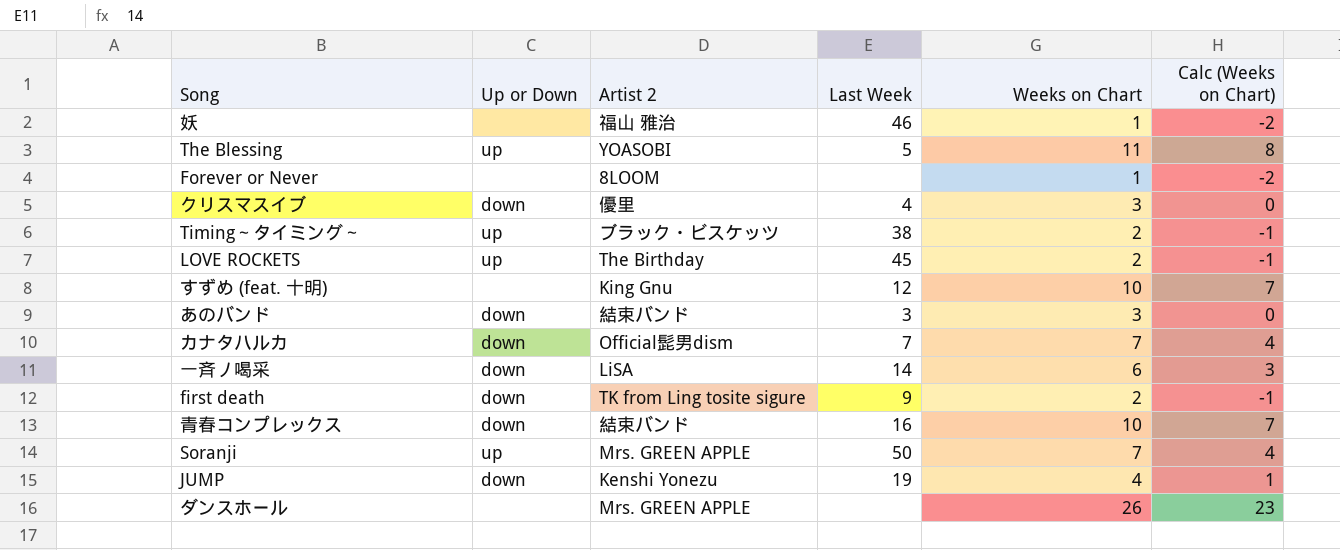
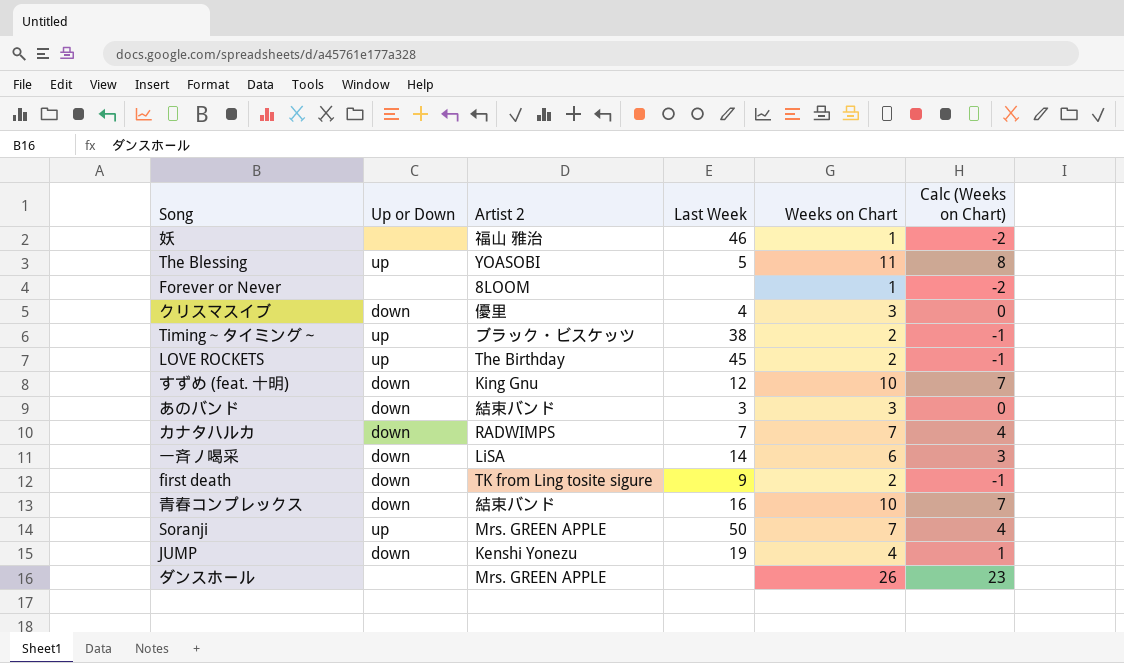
すずめ (feat. 十明) | Up or Down: none -> down
カナタハルカ | Artist 2: Official髭男dism -> RADWIMPS

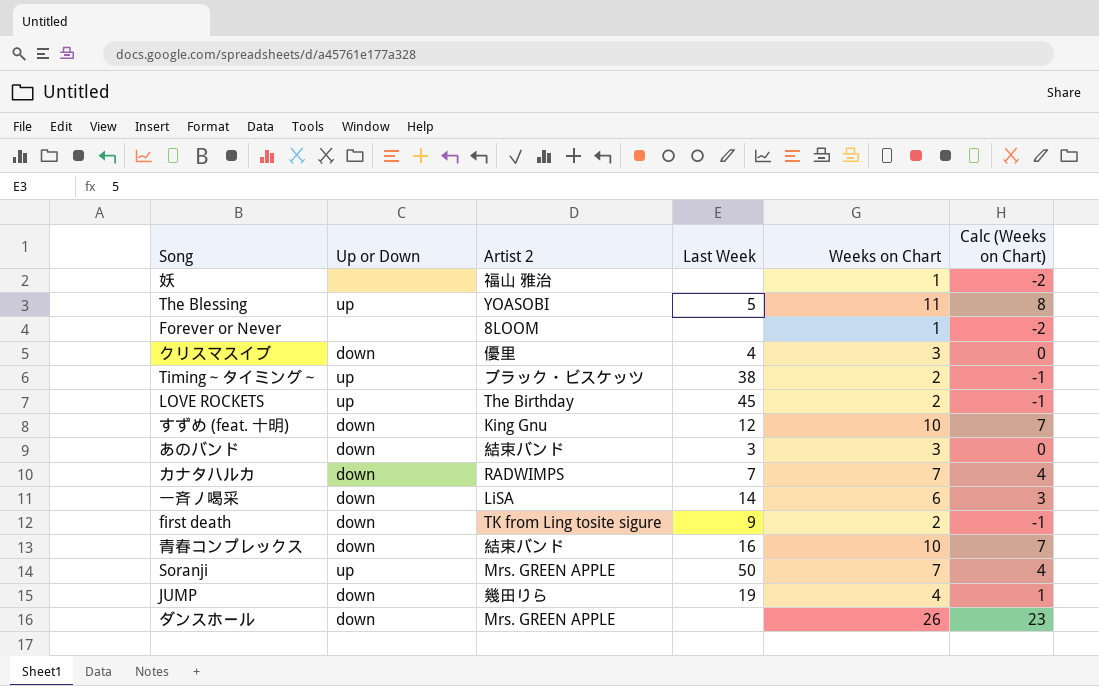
妖 | Last Week: 46 -> none
JUMP | Artist 2: Kenshi Yonezu -> 幾田りら
ダンスホール | Up or Down: none -> down

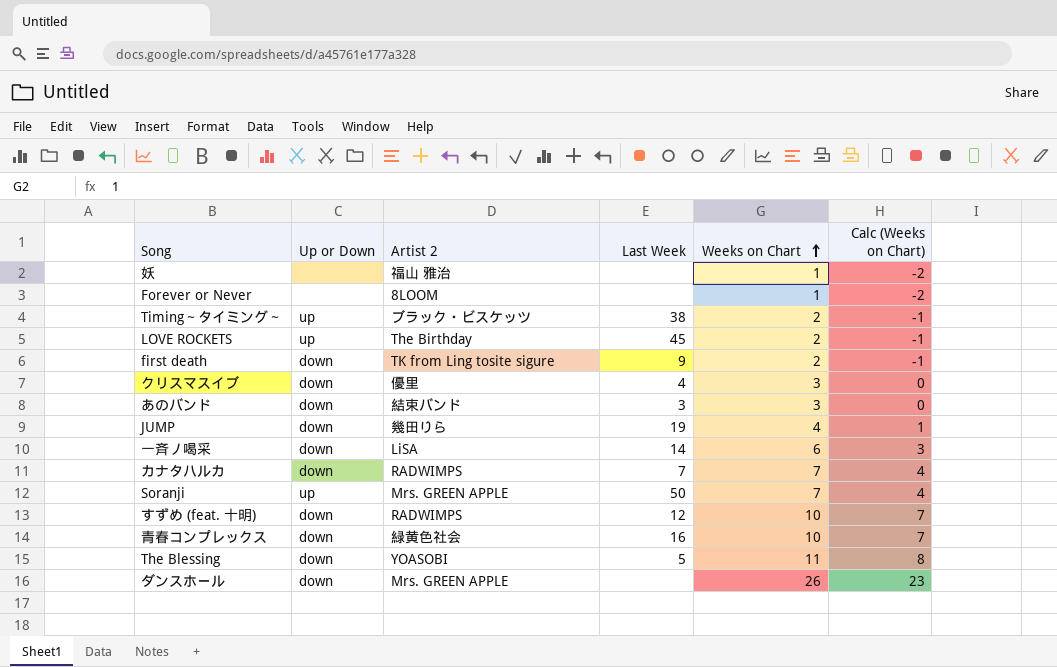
row order: none -> Weeks on Chart ascending
すずめ (feat. 十明) | Artist 2: King Gnu -> RADWIMPS
青春コンプレックス | Artist 2: 結束バンド -> 緑黄色社会
The Blessing | Up or Down: up -> down

